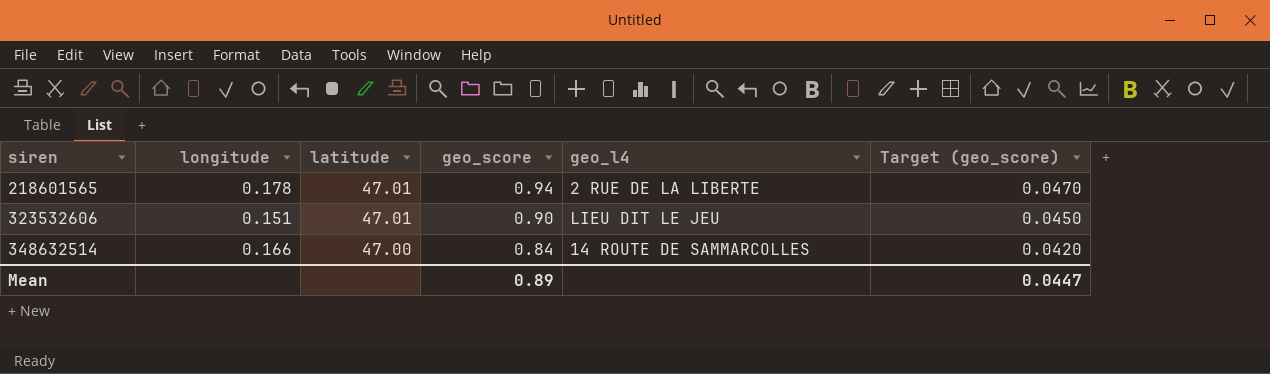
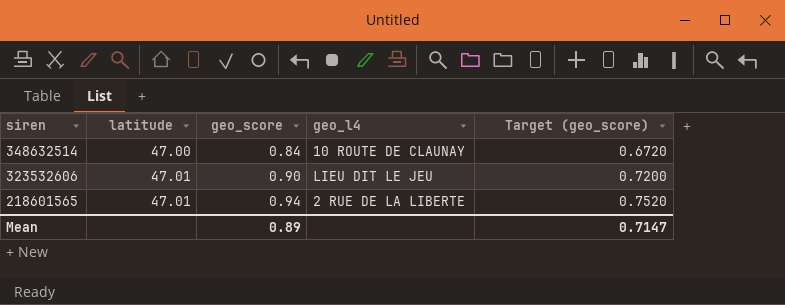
row order: siren ascending -> siren descending
column longitude | position: 2 -> none
column Target (geo_score) | formula: [geo_score] * 0.05 -> [geo_score] * 0.8
348632514 | geo_l4: 14 ROUTE DE SAMMARCOLLES -> 10 ROUTE DE CLAUNAY
Mean | Target (geo_score): 0.0447 -> 0.7147

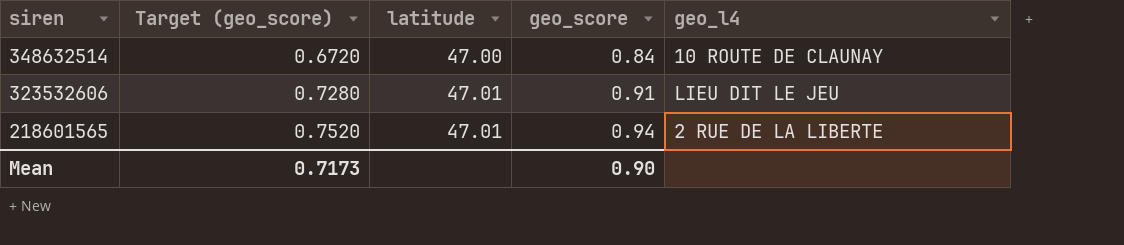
column Target (geo_score) | position: 5 -> 2
323532606 | Target (geo_score): 0.7200 -> 0.7280
323532606 | geo_score: 0.90 -> 0.91
Mean | Target (geo_score): 0.7147 -> 0.7173
Mean | geo_score: 0.89 -> 0.90

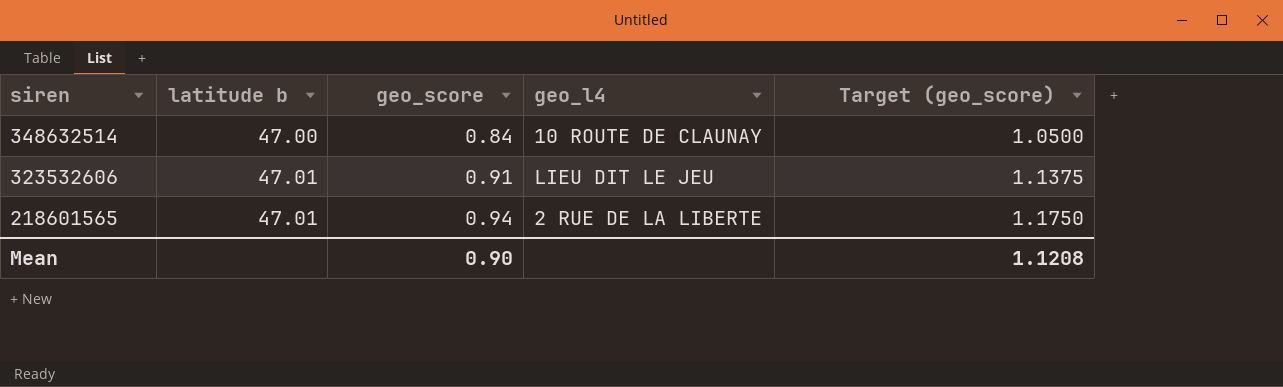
column name: latitude -> latitude b
column Target (geo_score) | formula: [geo_score] * 0.8 -> [geo_score] * 1.25
column Target (geo_score) | position: 2 -> 5
Mean | Target (geo_score): 0.7173 -> 1.1208

